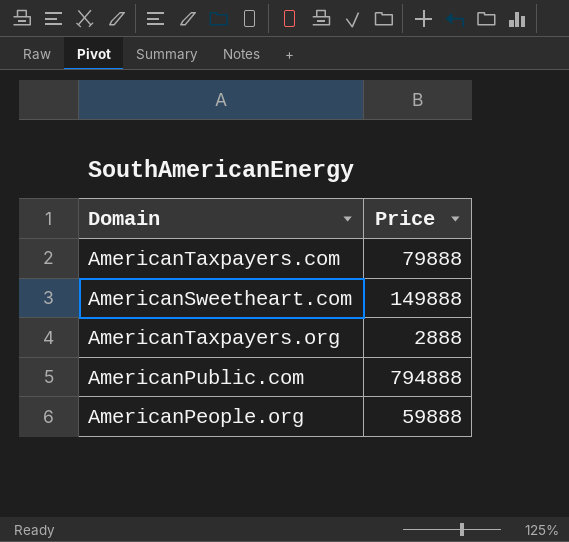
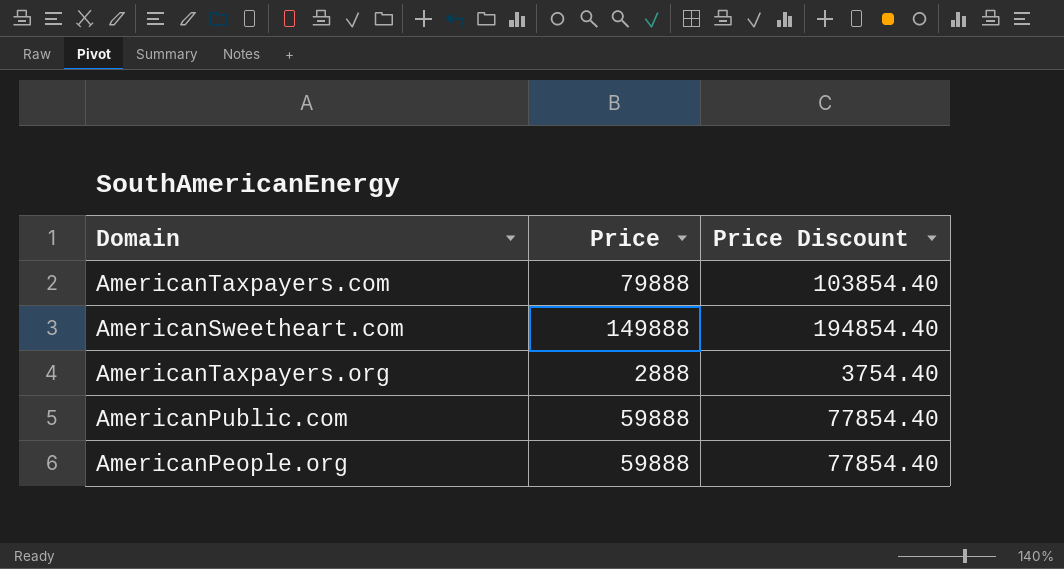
column Price Discount | formula: none -> [Price] * 1.3
AmericanPublic.com | Price: 794888 -> 59888

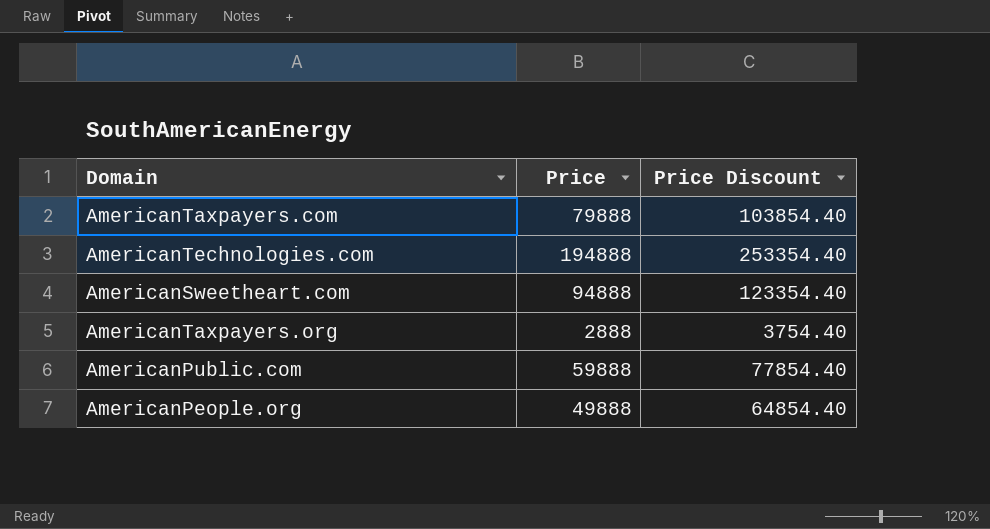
row AmericanTechnologies.com: none -> 194888 | 253354.40
AmericanSweetheart.com | Price: 149888 -> 94888
AmericanSweetheart.com | Price Discount: 194854.40 -> 123354.40
AmericanPeople.org | Price: 59888 -> 49888
AmericanPeople.org | Price Discount: 77854.40 -> 64854.40

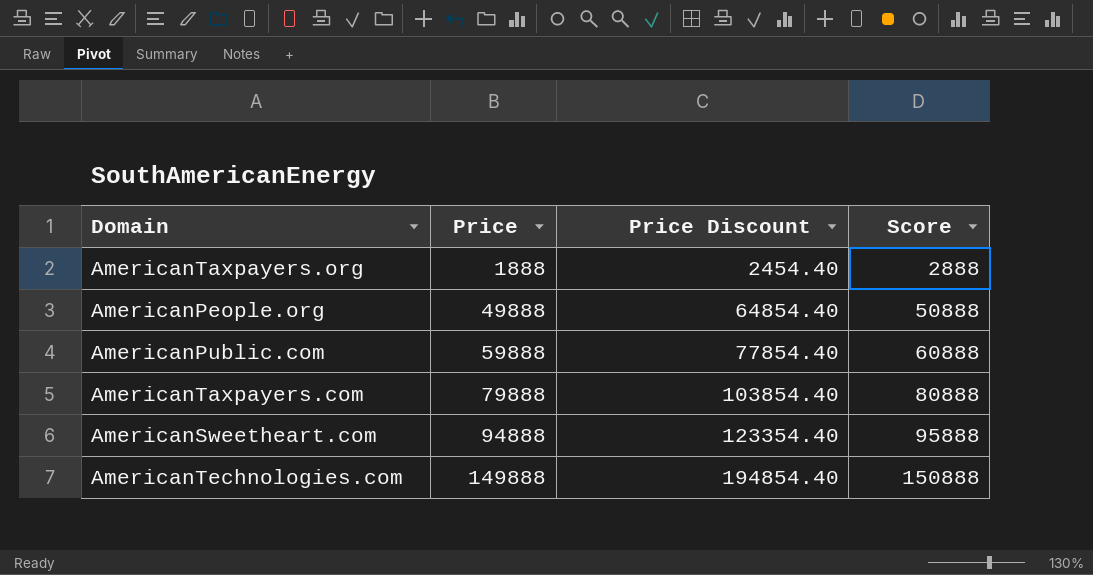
row order: none -> Price ascending
column Score | formula: none -> [Price] + 1000
AmericanTaxpayers.org | Price: 2888 -> 1888
AmericanTaxpayers.org | Price Discount: 3754.40 -> 2454.40
AmericanTechnologies.com | Price: 194888 -> 149888
AmericanTechnologies.com | Price Discount: 253354.40 -> 194854.40

